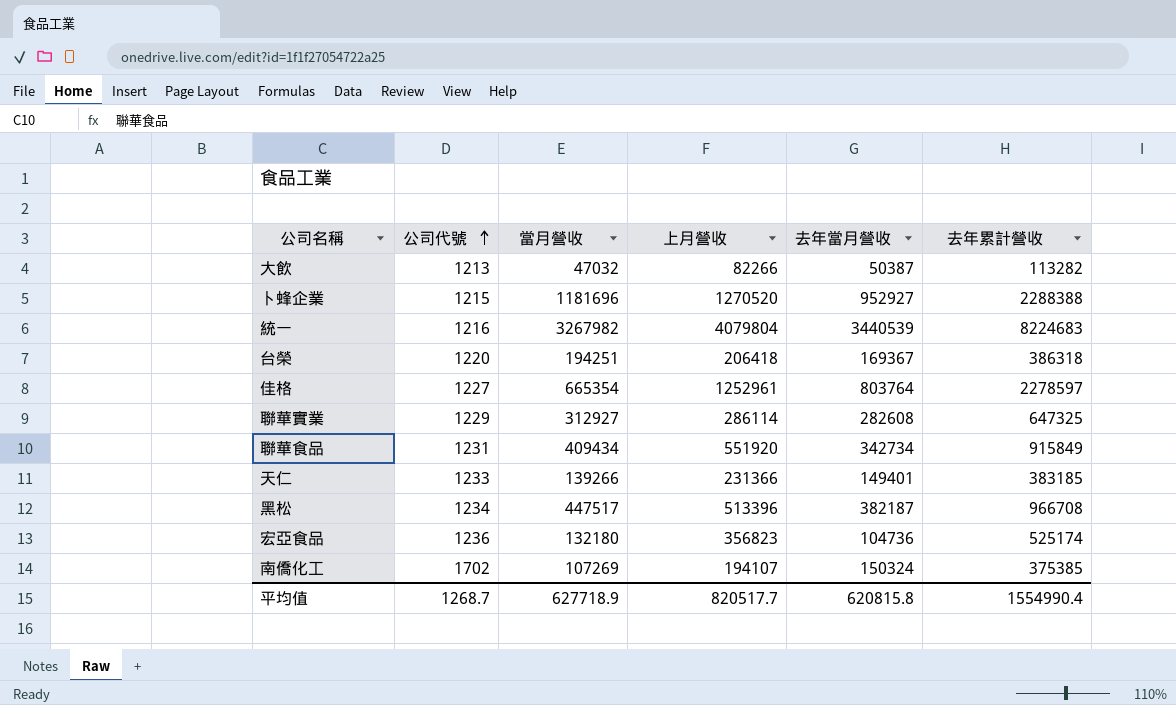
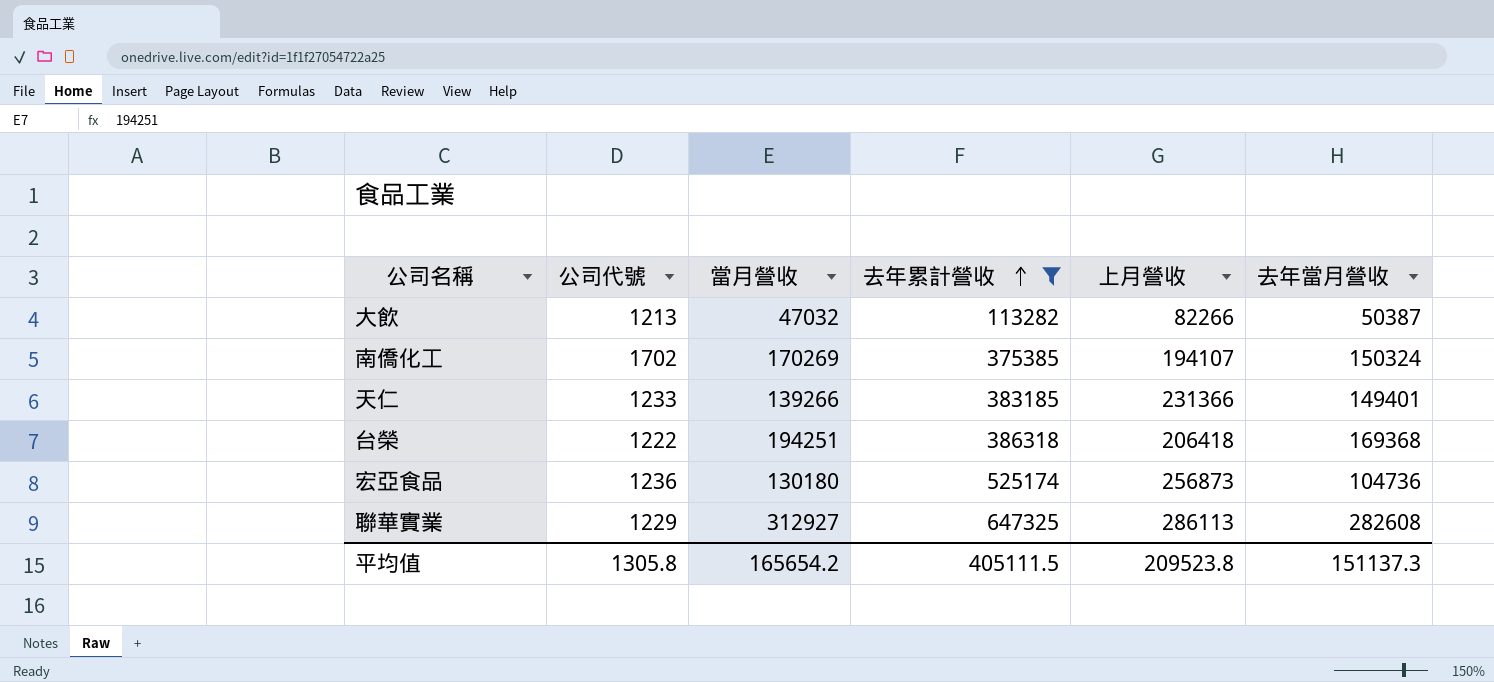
filter: none -> 去年累計營收 <= 647325
row order: 公司代號 ascending -> 去年累計營收 ascending
column 去年累計營收 | position: 6 -> 4
南僑化工 | 當月營收: 107269 -> 170269
台榮 | 公司代號: 1220 -> 1222
台榮 | 去年當月營收: 169367 -> 169368
宏亞食品 | 當月營收: 132180 -> 130180
宏亞食品 | 上月營收: 356823 -> 256873
聯華實業 | 上月營收: 286114 -> 286113
平均值 | 公司代號: 1268.7 -> 1305.8
平均值 | 當月營收: 627718.9 -> 165654.2
平均值 | 去年累計營收: 1554990.4 -> 405111.5
平均值 | 上月營收: 820517.7 -> 209523.8
平均值 | 去年當月營收: 620815.8 -> 151137.3

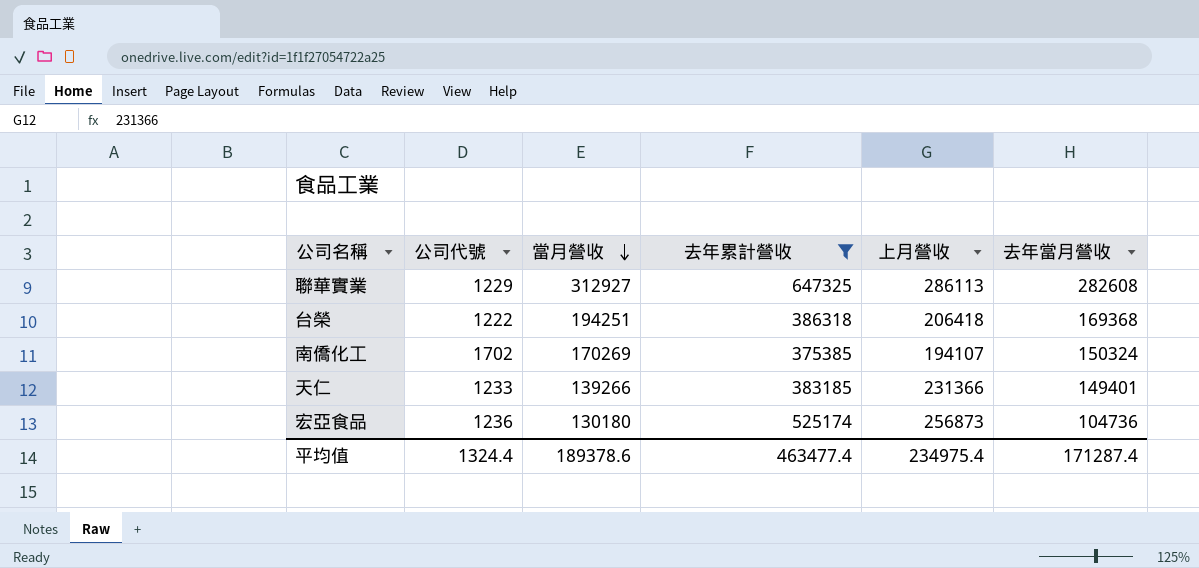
row order: 去年累計營收 ascending -> 當月營收 descending
row 大飲: 1213 | 47032 | 113282 | 82266 | 50387 -> none
平均值 | 公司代號: 1305.8 -> 1324.4
平均值 | 當月營收: 165654.2 -> 189378.6
平均值 | 去年累計營收: 405111.5 -> 463477.4
平均值 | 上月營收: 209523.8 -> 234975.4
平均值 | 去年當月營收: 151137.3 -> 171287.4

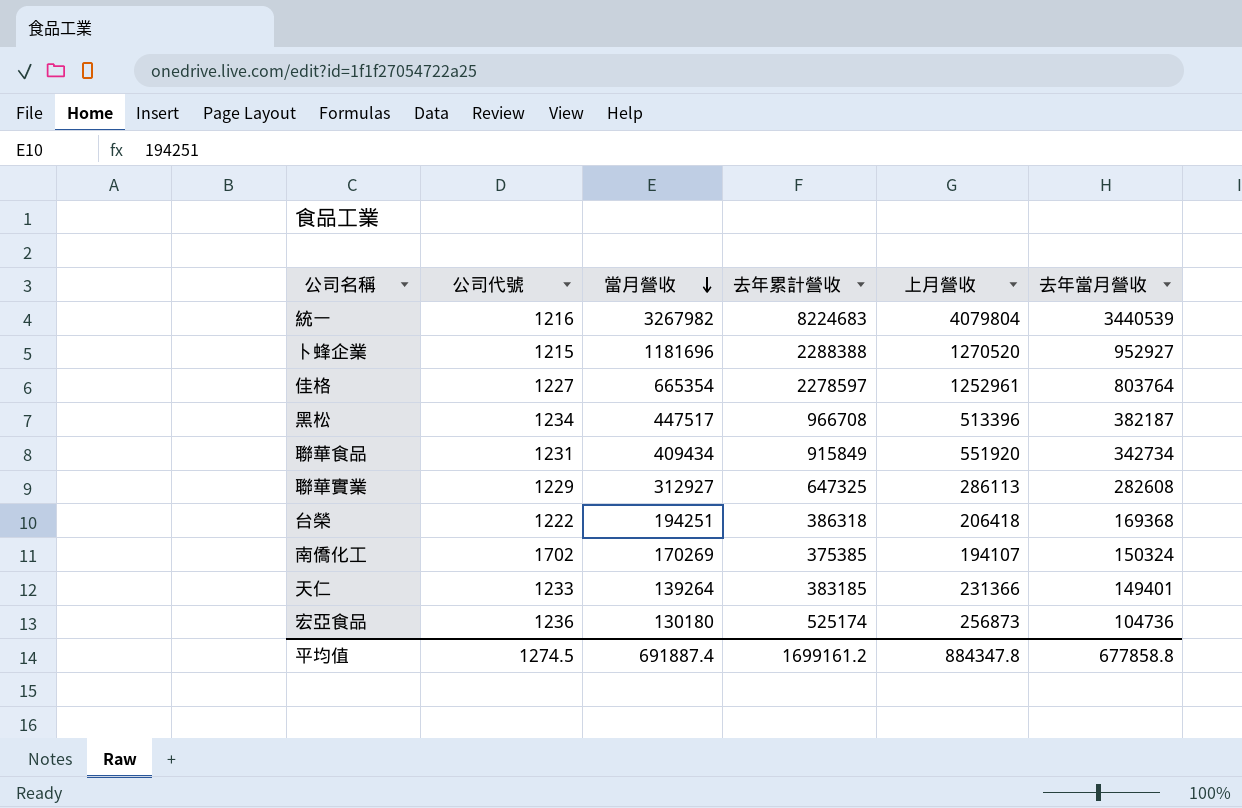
filter: 去年累計營收 <= 647325 -> none
天仁 | 當月營收: 139266 -> 139264
平均值 | 公司代號: 1324.4 -> 1274.5
平均值 | 當月營收: 189378.6 -> 691887.4
平均值 | 去年累計營收: 463477.4 -> 1699161.2
平均值 | 上月營收: 234975.4 -> 884347.8
平均值 | 去年當月營收: 171287.4 -> 677858.8

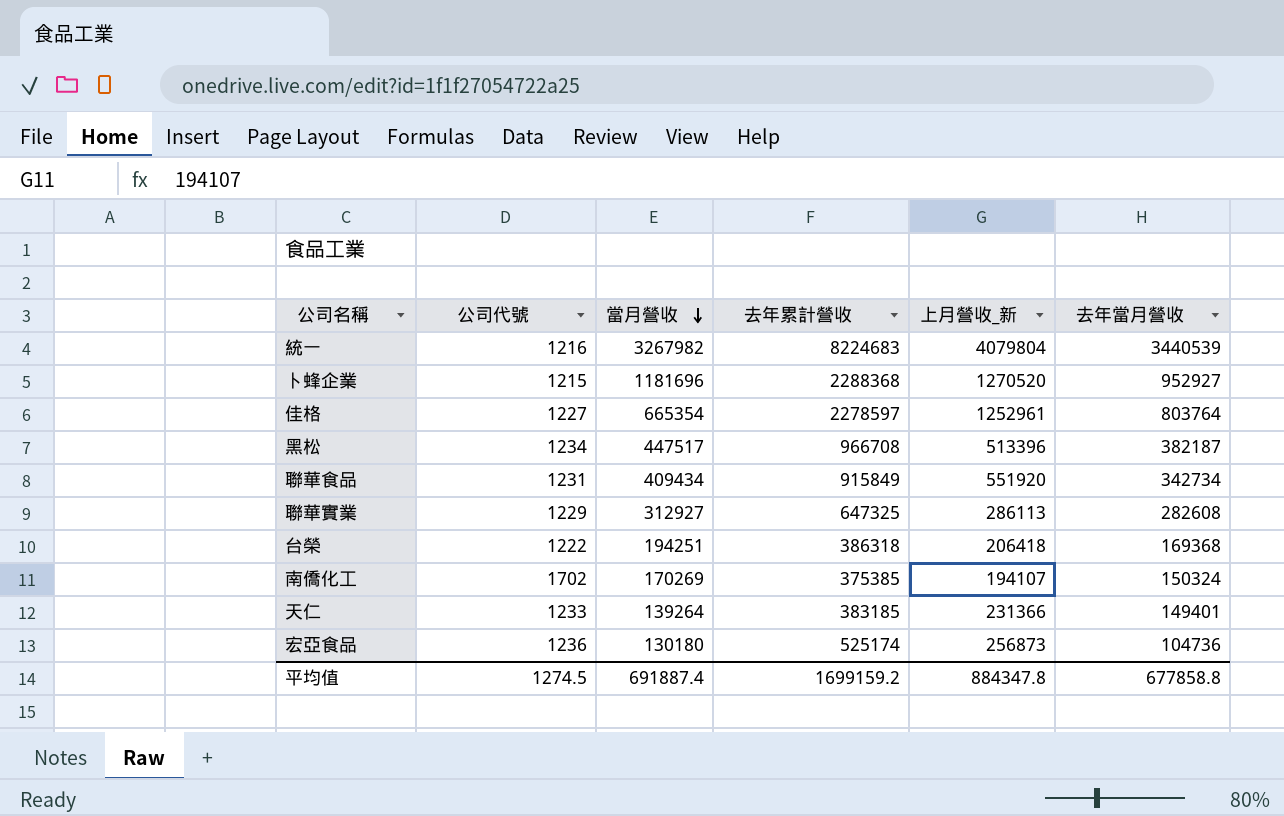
column name: 上月營收 -> 上月營收_新
卜蜂企業 | 去年累計營收: 2288388 -> 2288368
平均值 | 去年累計營收: 1699161.2 -> 1699159.2

